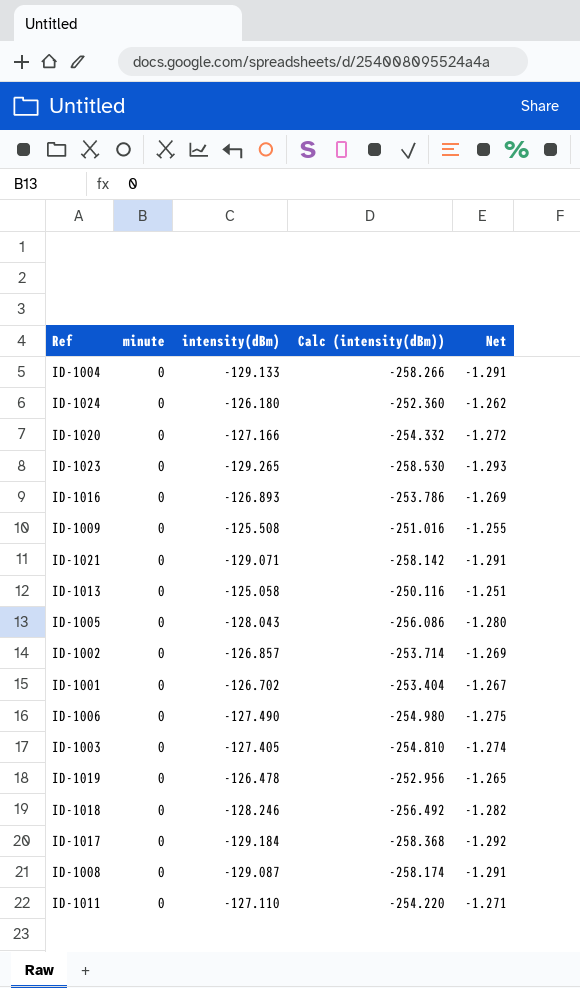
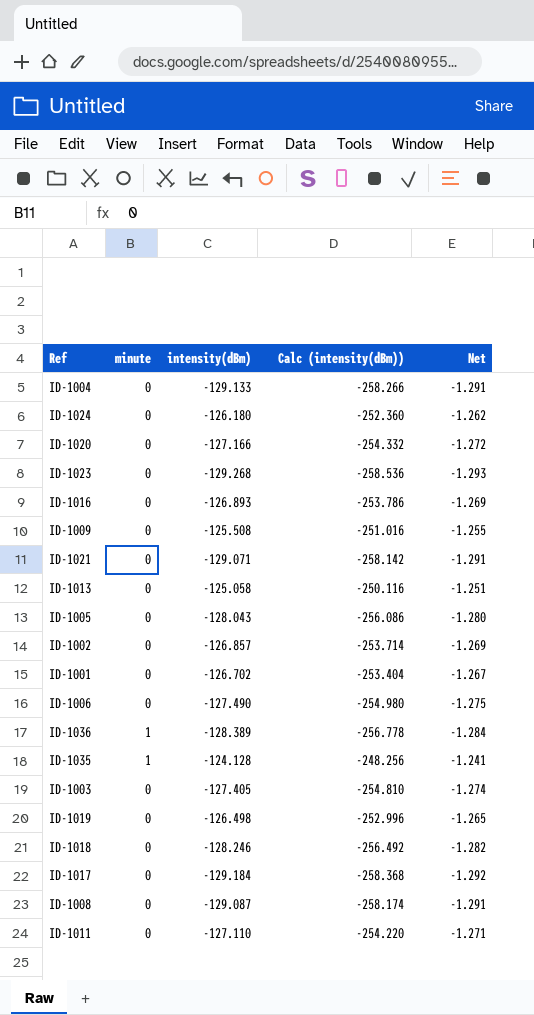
ID-1023 | intensity(dBm): -129.265 -> -129.268
ID-1023 | Calc (intensity(dBm)): -258.530 -> -258.536
row ID-1036: none -> 1 | -128.389 | -256.778 | -1.284
row ID-1035: none -> 1 | -124.128 | -248.256 | -1.241
ID-1019 | intensity(dBm): -126.478 -> -126.498
ID-1019 | Calc (intensity(dBm)): -252.956 -> -252.996

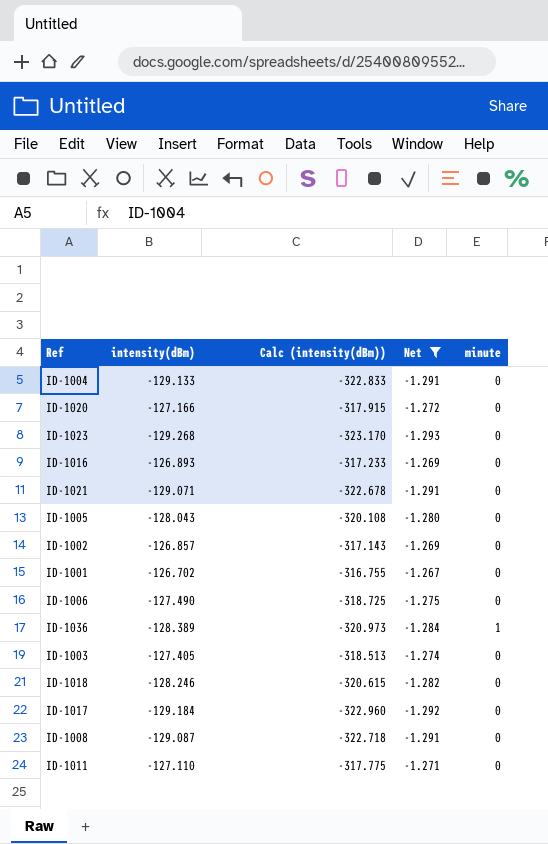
filter: none -> Net <= -1.267
column Calc (intensity(dBm)) | formula: [intensity(dBm)] * 2 -> [intensity(dBm)] * 2.5
column minute | position: 2 -> 5

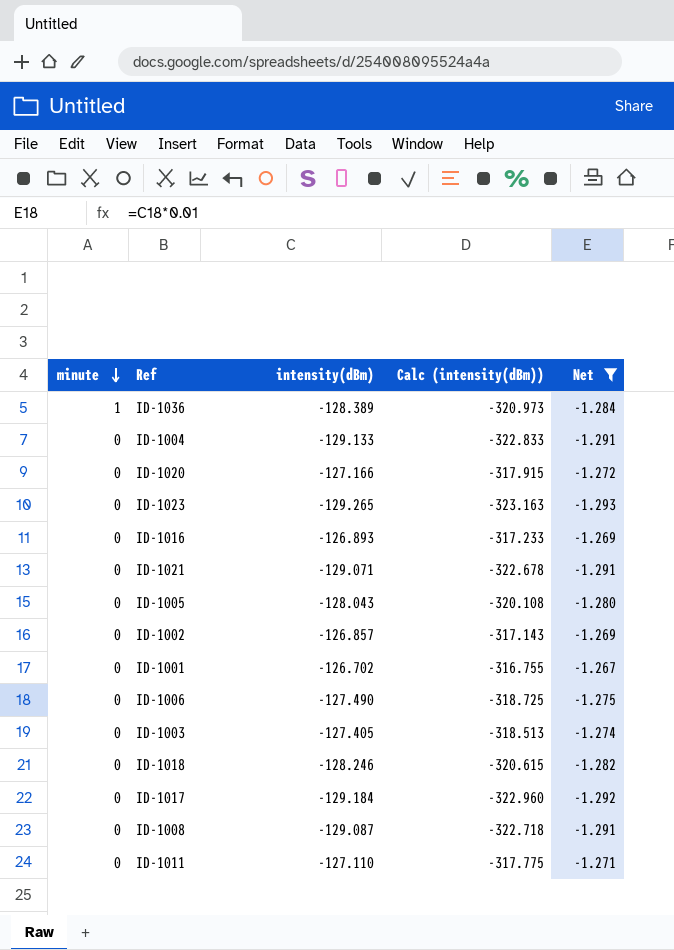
row order: none -> minute descending
column minute | position: 5 -> 1
ID-1023 | intensity(dBm): -129.268 -> -129.265
ID-1023 | Calc (intensity(dBm)): -323.170 -> -323.163

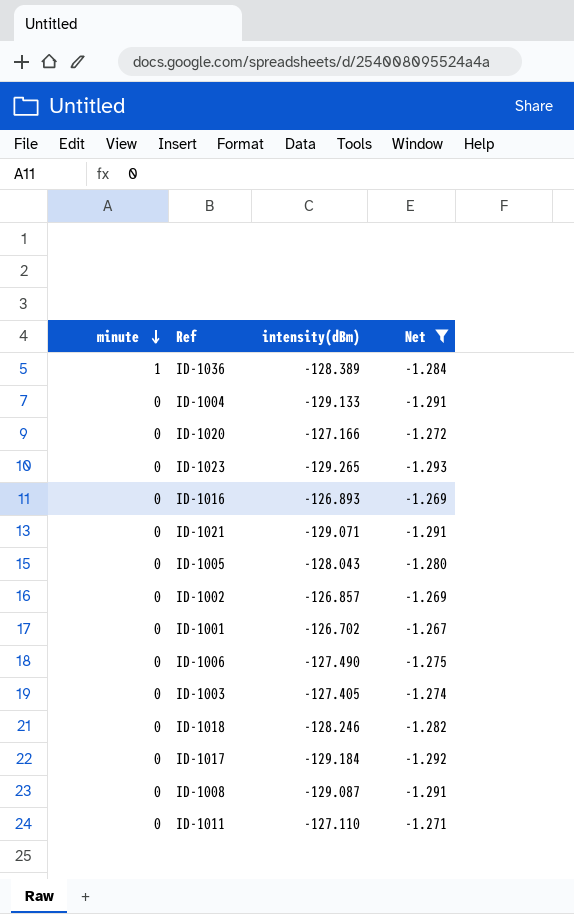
column Calc (intensity(dBm)) | formula: [intensity(dBm)] * 2.5 -> none

